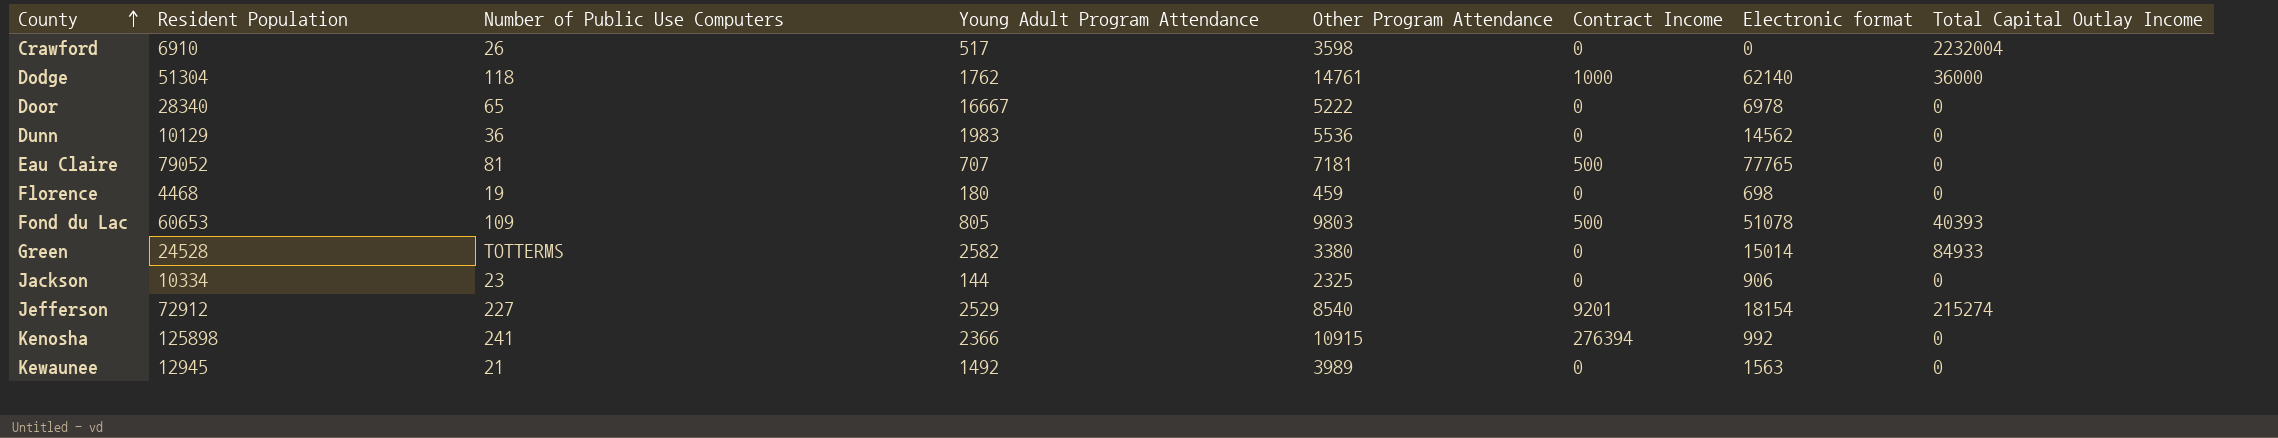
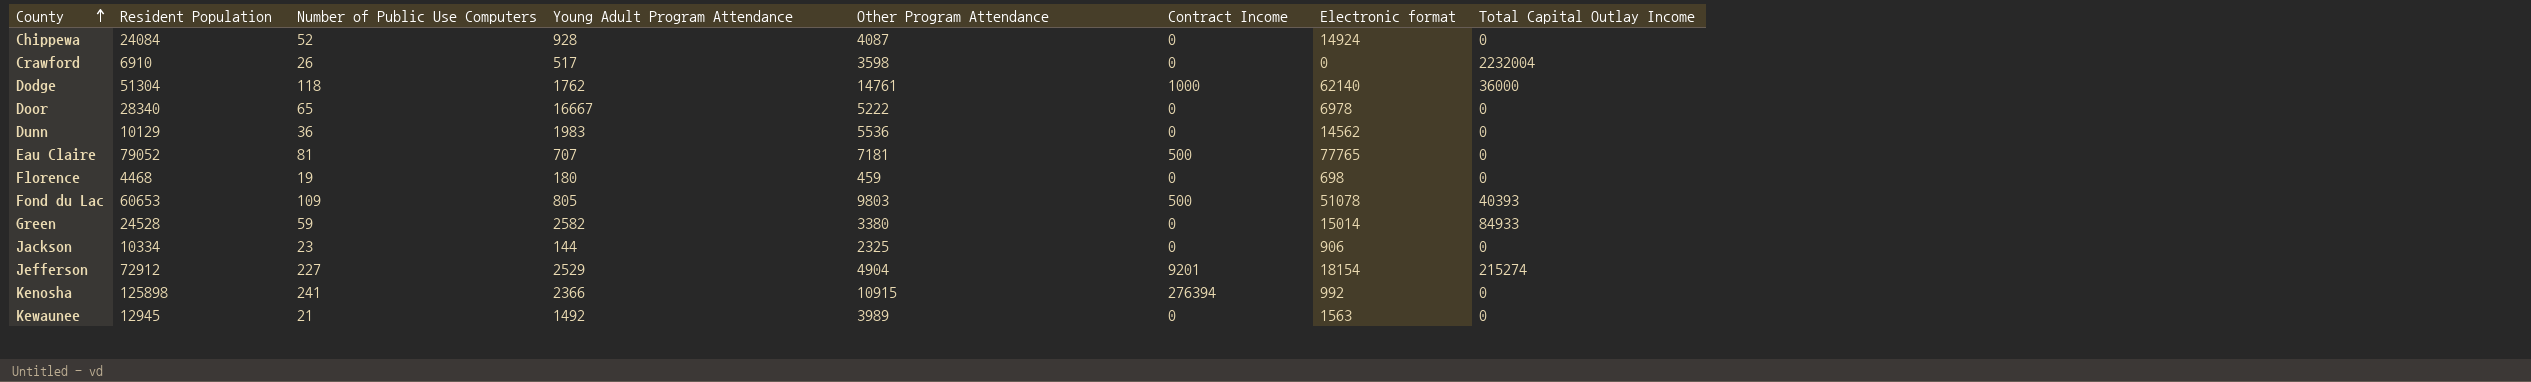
row Chippewa: none -> 24084 | 52 | 928 | 4087 | 0 | 14924 | 0
Green | Number of Public Use Computers: TOTTERMS -> 59
Jefferson | Other Program Attendance: 8540 -> 4904

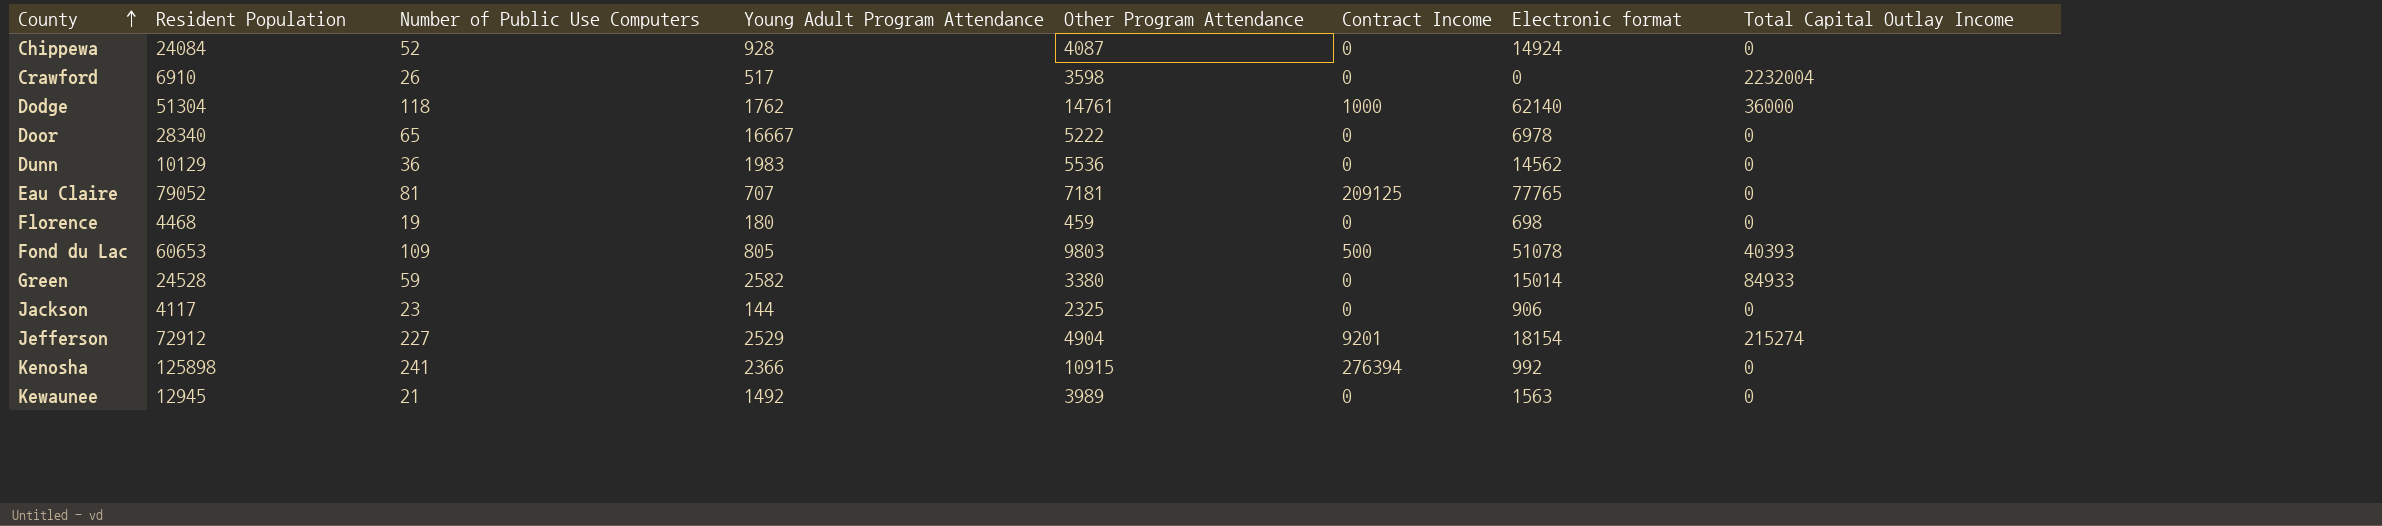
Eau Claire | Contract Income: 500 -> 209125
Jackson | Resident Population: 10334 -> 4117

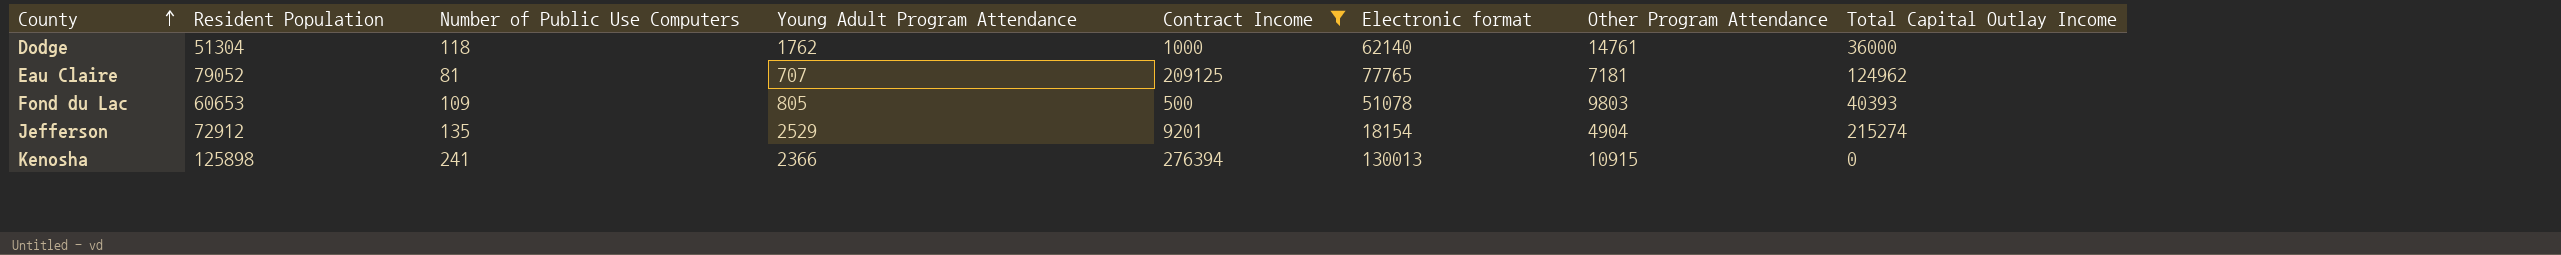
filter: none -> Contract Income != 0
column Other Program Attendance | position: 5 -> 7
Eau Claire | Total Capital Outlay Income: 0 -> 124962
Jefferson | Number of Public Use Computers: 227 -> 135
Kenosha | Electronic format: 992 -> 130013

